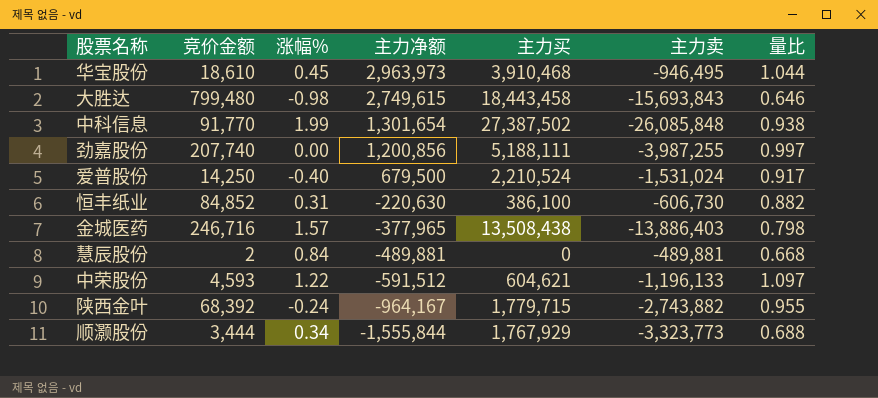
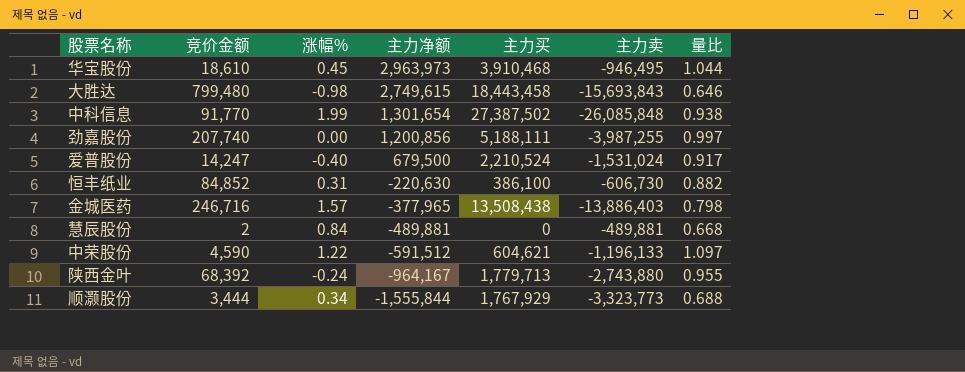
爱普股份 | 竞价金额: 14,250 -> 14,247
中荣股份 | 竞价金额: 4,593 -> 4,590
陕西金叶 | 主力买: 1,779,715 -> 1,779,713
陕西金叶 | 主力卖: -2,743,882 -> -2,743,880

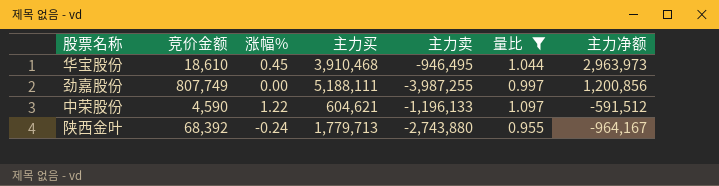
filter: none -> 量比 >= 0.955
column 主力净额 | position: 4 -> 7
劲嘉股份 | 竞价金额: 207,740 -> 807,749

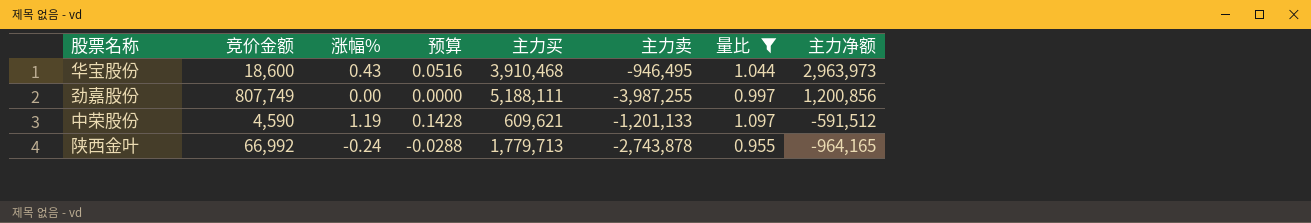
column 预算 | formula: none -> [涨幅%] * 0.12
华宝股份 | 竞价金额: 18,610 -> 18,600
华宝股份 | 涨幅%: 0.45 -> 0.43
中荣股份 | 涨幅%: 1.22 -> 1.19
中荣股份 | 主力买: 604,621 -> 609,621
中荣股份 | 主力卖: -1,196,133 -> -1,201,133
陕西金叶 | 竞价金额: 68,392 -> 66,992
陕西金叶 | 主力卖: -2,743,880 -> -2,743,878
陕西金叶 | 主力净额: -964,167 -> -964,165

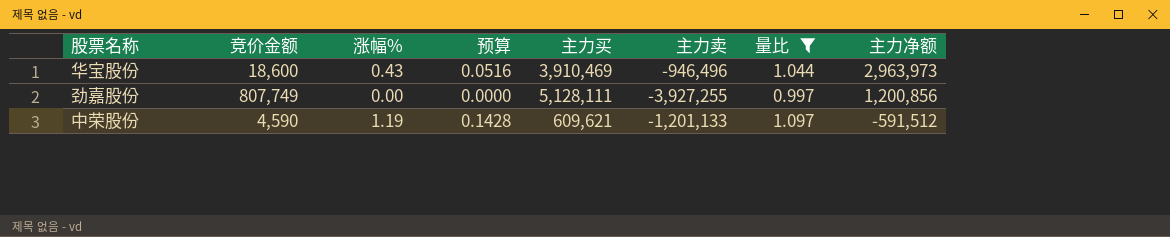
row 陕西金叶: 66,992 | -0.24 | -0.0288 | 1,779,713 | -2,743,878 | 0.955 | -964,165 -> none
华宝股份 | 主力买: 3,910,468 -> 3,910,469
华宝股份 | 主力卖: -946,495 -> -946,496
劲嘉股份 | 主力买: 5,188,111 -> 5,128,111
劲嘉股份 | 主力卖: -3,987,255 -> -3,927,255

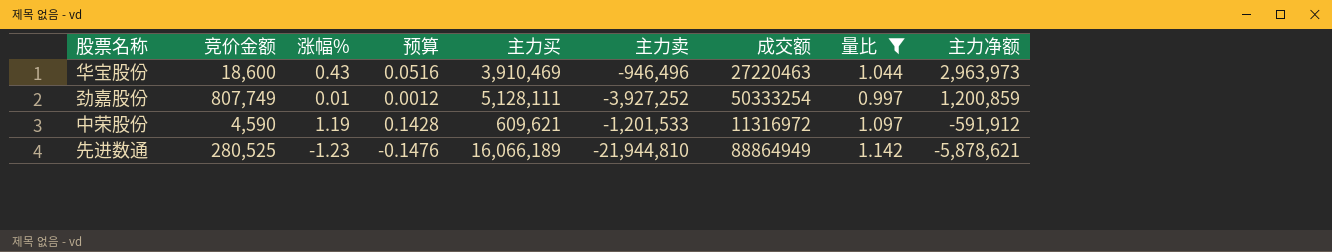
column 成交额 | position: none -> 7
劲嘉股份 | 涨幅%: 0.00 -> 0.01
劲嘉股份 | 预算: 0.0000 -> 0.0012
劲嘉股份 | 主力卖: -3,927,255 -> -3,927,252
劲嘉股份 | 主力净额: 1,200,856 -> 1,200,859
中荣股份 | 主力卖: -1,201,133 -> -1,201,533
中荣股份 | 主力净额: -591,512 -> -591,912
row 先进数通: none -> 280,525 | -1.23 | -0.1476 | 16,066,189 | -21,944,810 | 88864949 | 1.142 | -5,878,621

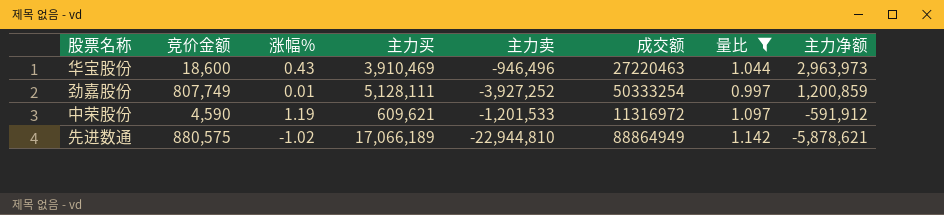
column 预算 | formula: [涨幅%] * 0.12 -> none
先进数通 | 竞价金额: 280,525 -> 880,575
先进数通 | 涨幅%: -1.23 -> -1.02
先进数通 | 主力买: 16,066,189 -> 17,066,189
先进数通 | 主力卖: -21,944,810 -> -22,944,810

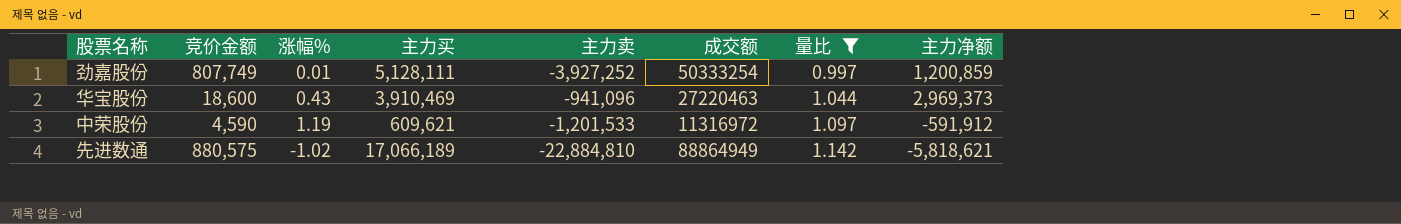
row order: 主力净额 descending -> 量比 ascending
华宝股份 | 主力卖: -946,496 -> -941,096
华宝股份 | 主力净额: 2,963,973 -> 2,969,373
先进数通 | 主力卖: -22,944,810 -> -22,884,810
先进数通 | 主力净额: -5,878,621 -> -5,818,621

